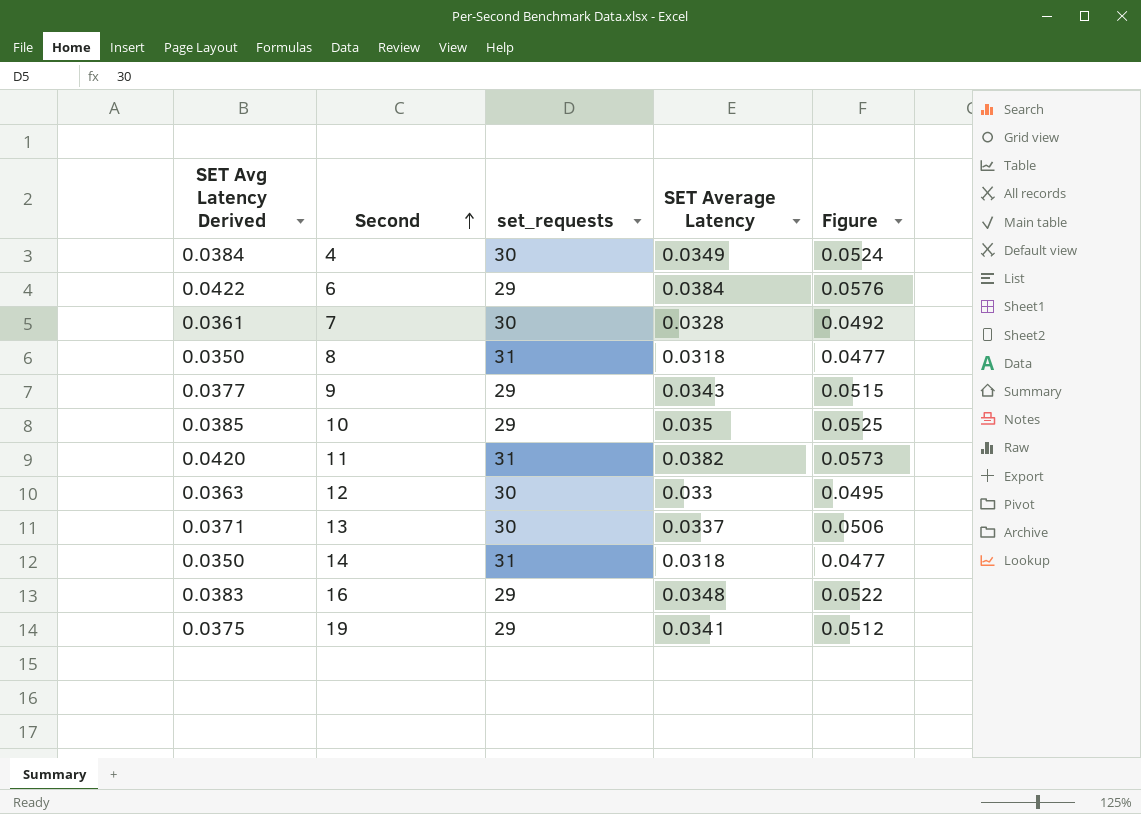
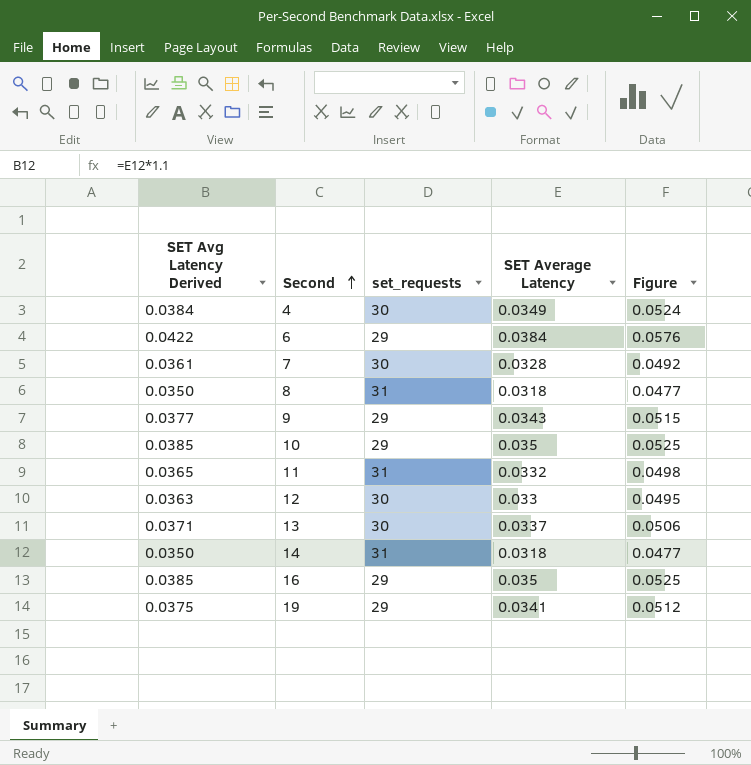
11 | SET Avg Latency Derived: 0.0420 -> 0.0365
11 | SET Average Latency: 0.0382 -> 0.0332
11 | Figure: 0.0573 -> 0.0498
16 | SET Avg Latency Derived: 0.0383 -> 0.0385
16 | SET Average Latency: 0.0348 -> 0.035
16 | Figure: 0.0522 -> 0.0525

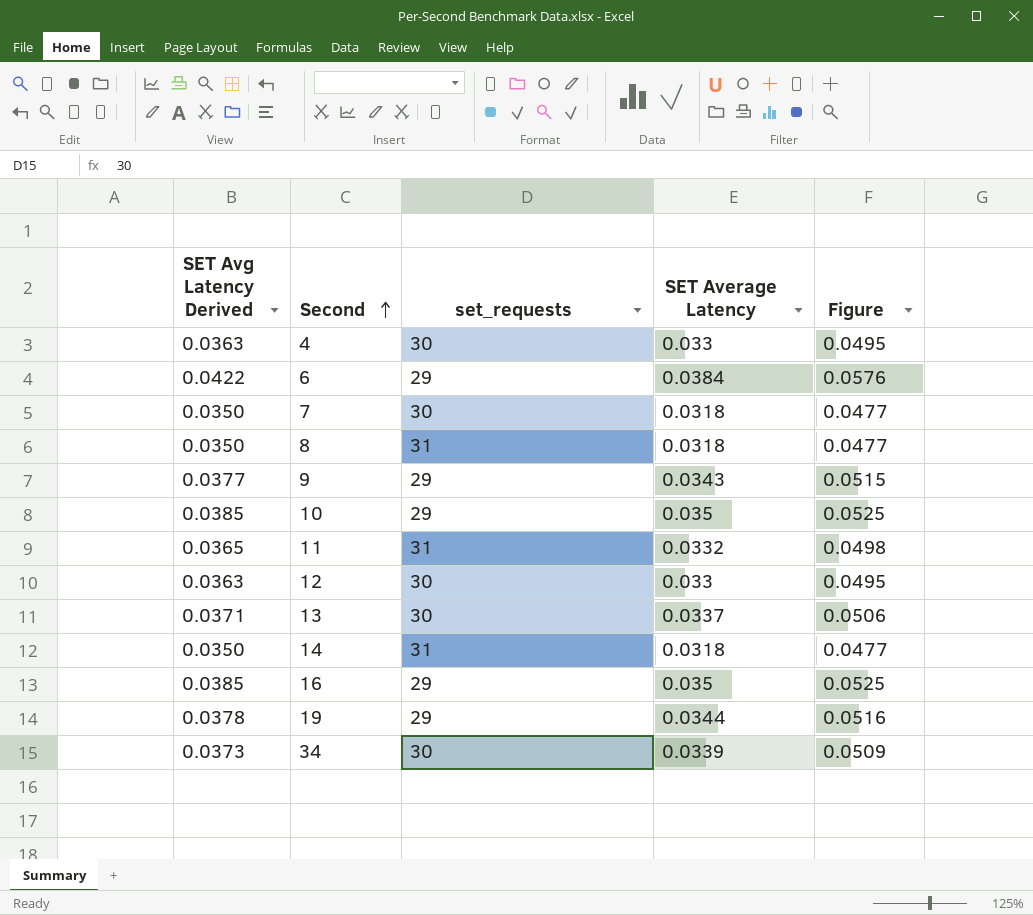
4 | SET Avg Latency Derived: 0.0384 -> 0.0363
4 | SET Average Latency: 0.0349 -> 0.033
4 | Figure: 0.0524 -> 0.0495
7 | SET Avg Latency Derived: 0.0361 -> 0.0350
7 | SET Average Latency: 0.0328 -> 0.0318
7 | Figure: 0.0492 -> 0.0477
19 | SET Avg Latency Derived: 0.0375 -> 0.0378
19 | SET Average Latency: 0.0341 -> 0.0344
19 | Figure: 0.0512 -> 0.0516
row 34: none -> 0.0373 | 30 | 0.0339 | 0.0509

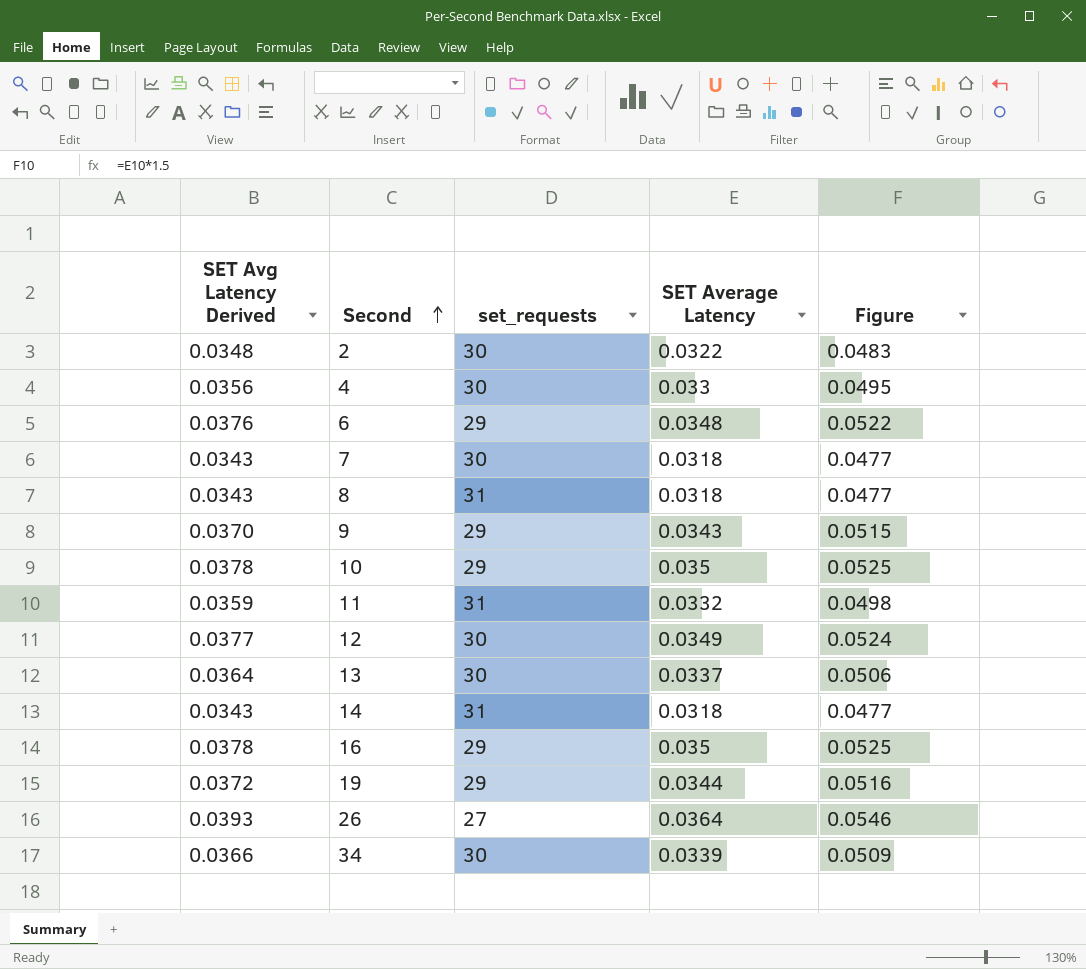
column SET Avg Latency Derived | formula: [SET Average Latency] * 1.1 -> [SET Average Latency] * 1.08
row 2: none -> 0.0348 | 30 | 0.0322 | 0.0483
6 | SET Average Latency: 0.0384 -> 0.0348
6 | Figure: 0.0576 -> 0.0522
12 | SET Average Latency: 0.033 -> 0.0349
12 | Figure: 0.0495 -> 0.0524
row 26: none -> 0.0393 | 27 | 0.0364 | 0.0546

